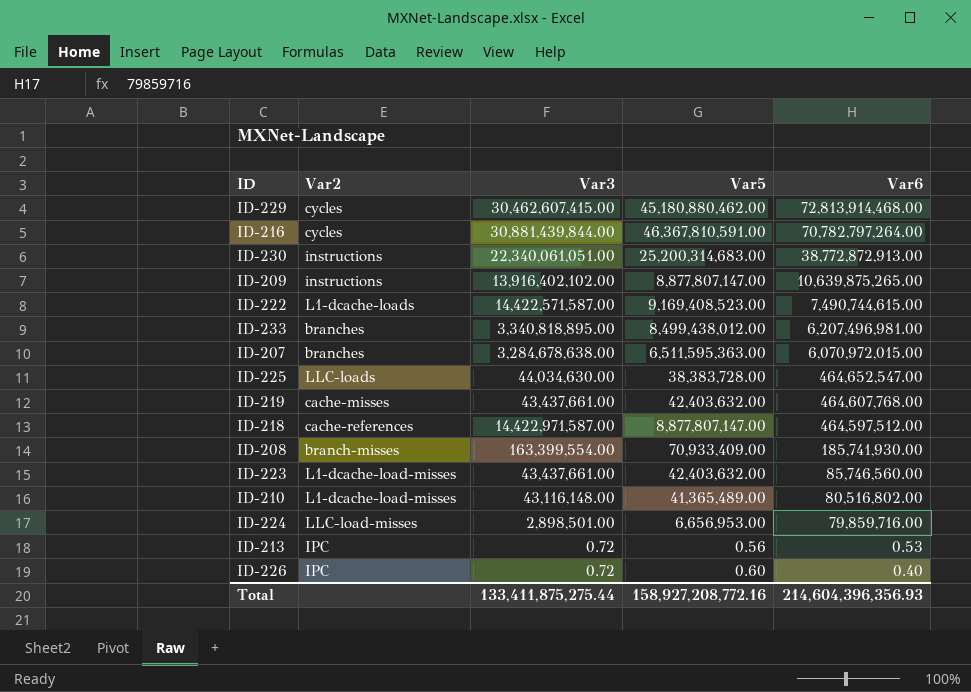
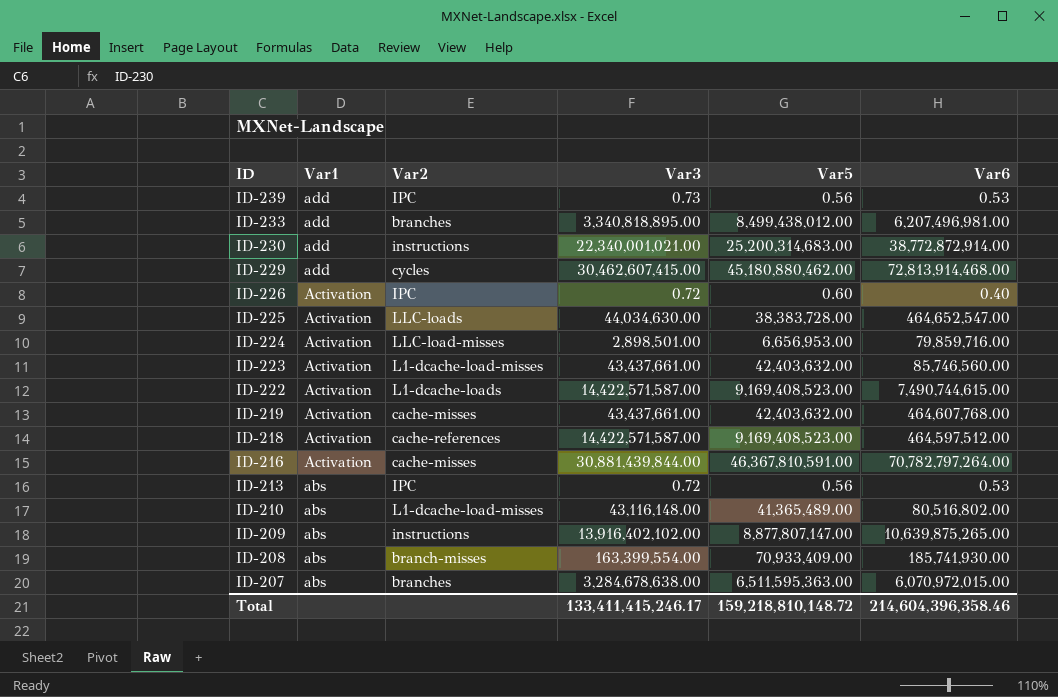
row order: Var6 descending -> ID descending
column Var1 | position: none -> 2
row ID-239: none -> add | IPC | 0.73 | 0.56 | 0.53
ID-230 | Var3: 22,340,061,051.00 -> 22,340,001,021.00
ID-230 | Var6: 38,772,872,913.00 -> 38,772,872,914.00
ID-218 | Var3: 14,422,971,587.00 -> 14,422,571,587.00
ID-218 | Var5: 8,877,807,147.00 -> 9,169,408,523.00
ID-216 | Var2: cycles -> cache-misses
Total | Var3: 133,411,875,275.44 -> 133,411,415,246.17
Total | Var5: 158,927,208,772.16 -> 159,218,810,148.72
Total | Var6: 214,604,396,356.93 -> 214,604,396,358.46

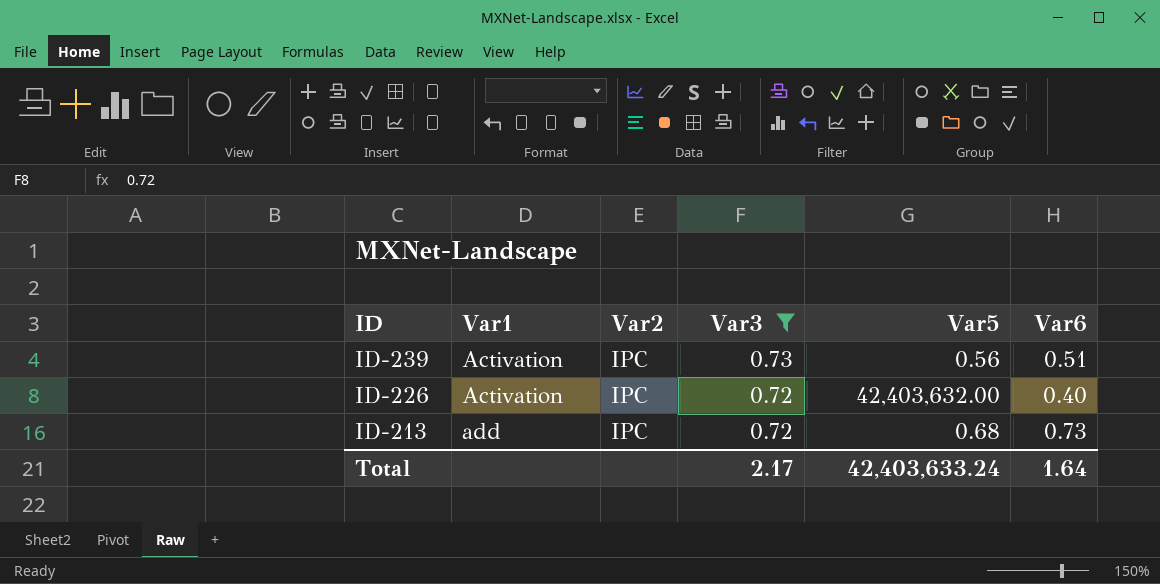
filter: none -> Var3 <= 0.73
ID-239 | Var1: add -> Activation
ID-239 | Var6: 0.53 -> 0.51
ID-226 | Var5: 0.60 -> 42,403,632.00
ID-213 | Var1: abs -> add
ID-213 | Var5: 0.56 -> 0.68
ID-213 | Var6: 0.53 -> 0.73
Total | Var3: 133,411,415,246.17 -> 2.17
Total | Var5: 159,218,810,148.72 -> 42,403,633.24
Total | Var6: 214,604,396,358.46 -> 1.64

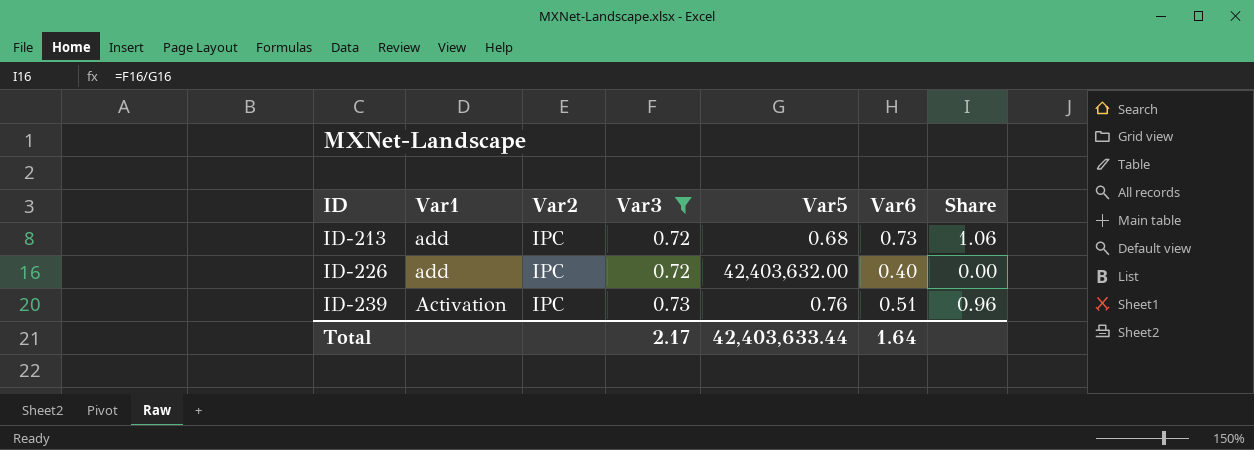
row order: ID descending -> ID ascending
column Share | formula: none -> [Var3] / [Var5]
ID-226 | Var1: Activation -> add
ID-239 | Var5: 0.56 -> 0.76
Total | Var5: 42,403,633.24 -> 42,403,633.44

